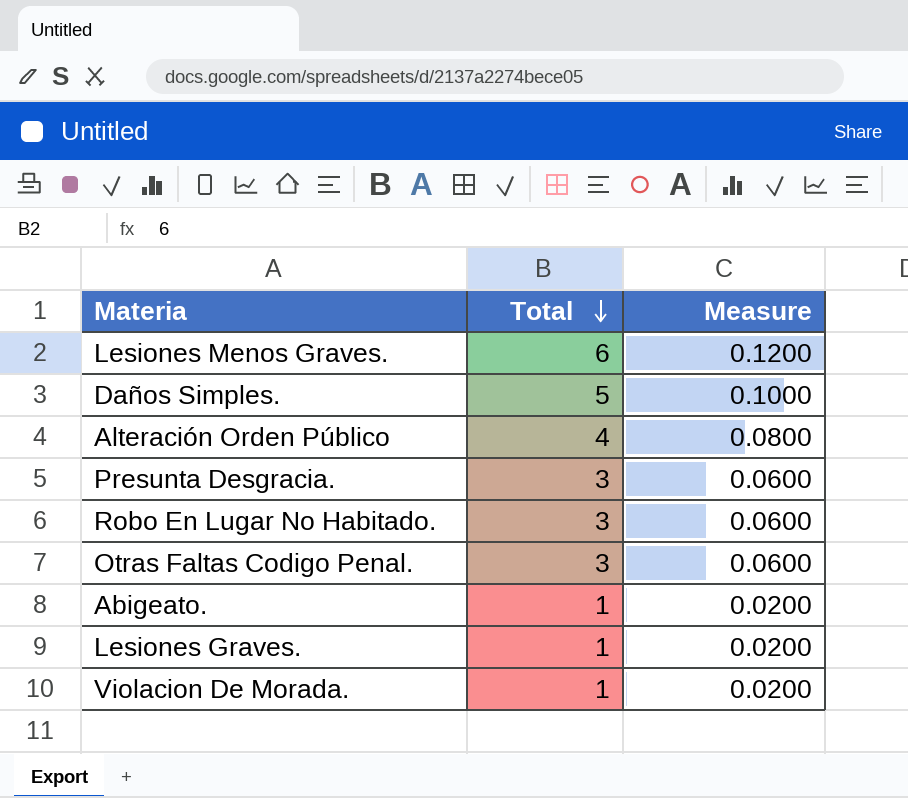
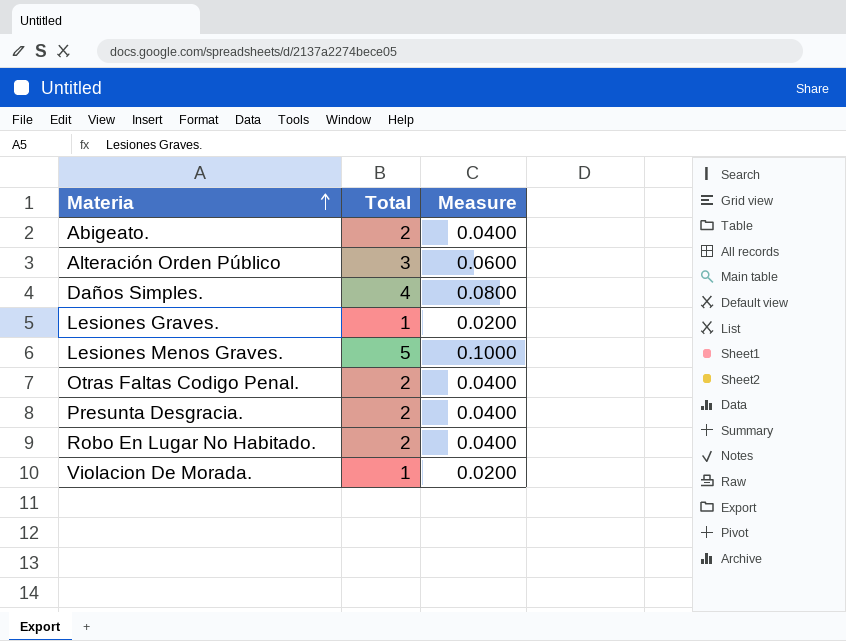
row order: Total descending -> Materia ascending
Abigeato. | Total: 1 -> 2
Abigeato. | Measure: 0.0200 -> 0.0400
Alteración Orden Público | Total: 4 -> 3
Alteración Orden Público | Measure: 0.0800 -> 0.0600
Daños Simples. | Total: 5 -> 4
Daños Simples. | Measure: 0.1000 -> 0.0800
Lesiones Menos Graves. | Total: 6 -> 5
Lesiones Menos Graves. | Measure: 0.1200 -> 0.1000
Otras Faltas Codigo Penal. | Total: 3 -> 2
Otras Faltas Codigo Penal. | Measure: 0.0600 -> 0.0400
Presunta Desgracia. | Total: 3 -> 2
Presunta Desgracia. | Measure: 0.0600 -> 0.0400
Robo En Lugar No Habitado. | Total: 3 -> 2
Robo En Lugar No Habitado. | Measure: 0.0600 -> 0.0400

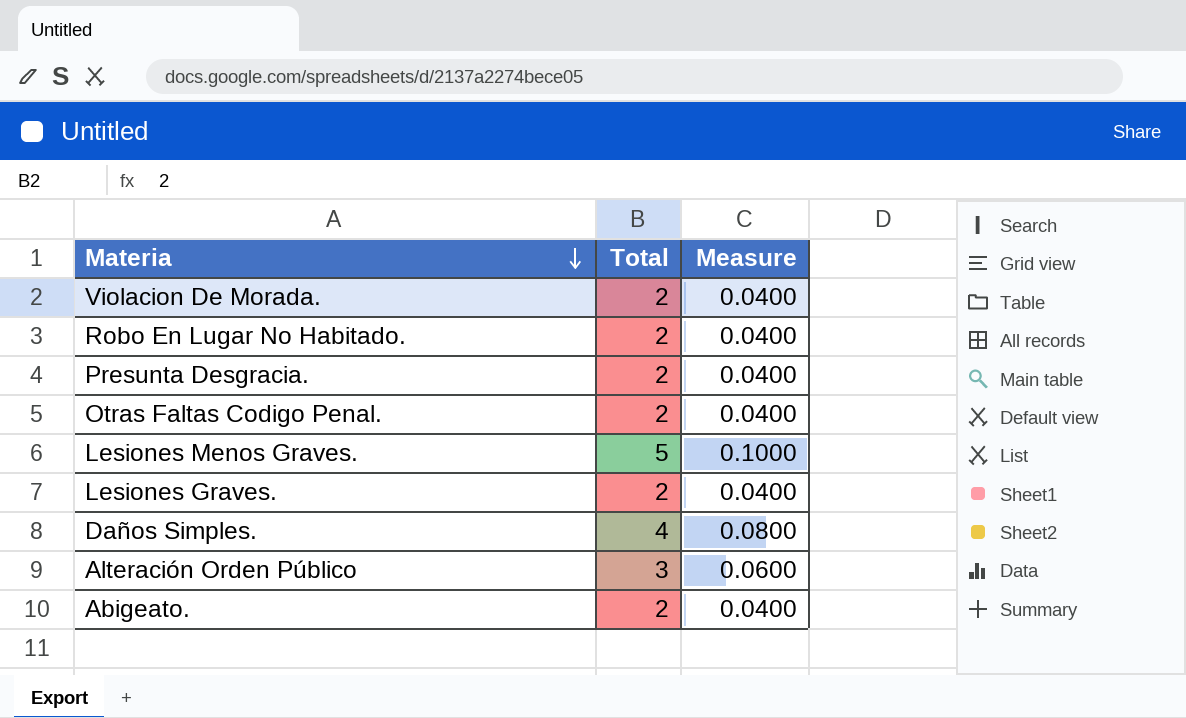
row order: Materia ascending -> Materia descending
Violacion De Morada. | Total: 1 -> 2
Violacion De Morada. | Measure: 0.0200 -> 0.0400
Lesiones Graves. | Total: 1 -> 2
Lesiones Graves. | Measure: 0.0200 -> 0.0400

